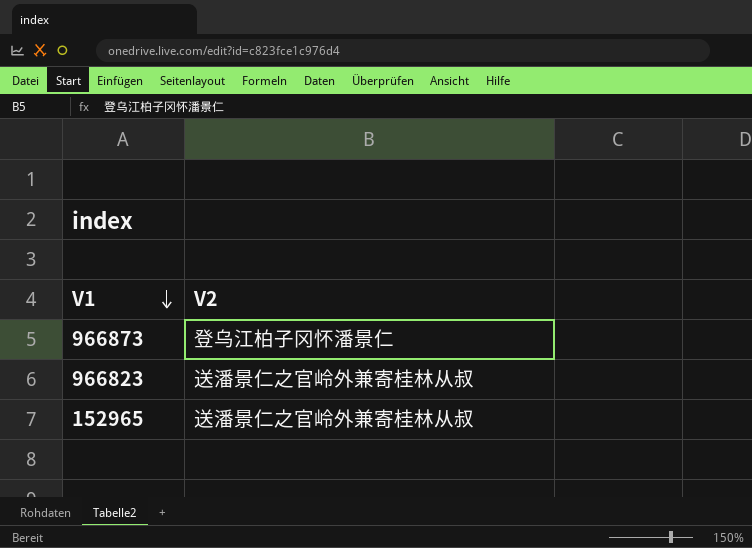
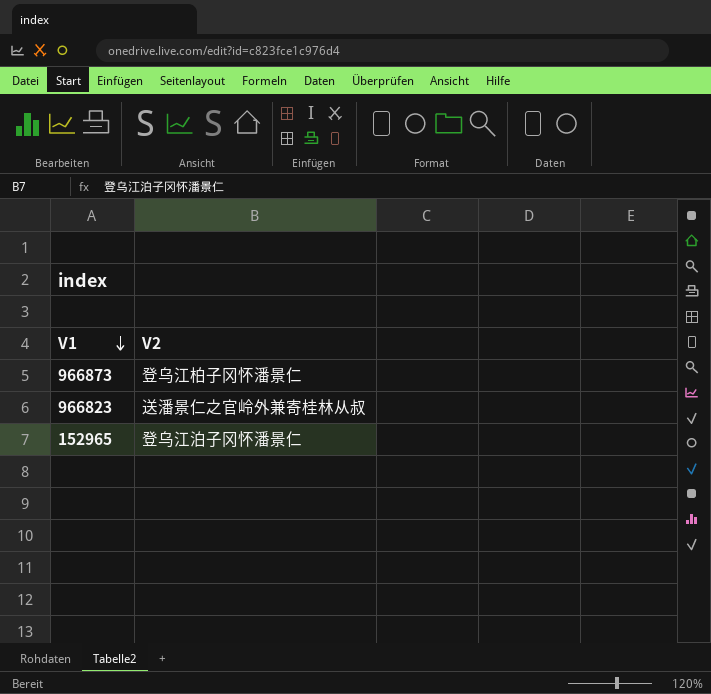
152965 | V2: 送潘景仁之官岭外兼寄桂林从叔 -> 登乌江泊子冈怀潘景仁

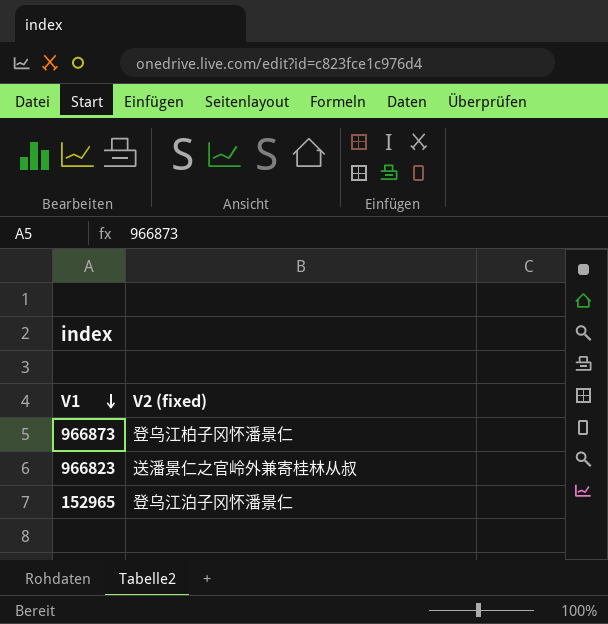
column name: V2 -> V2 (fixed)

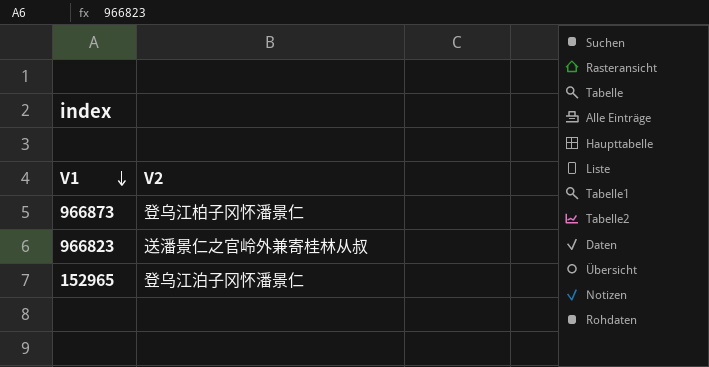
column name: V2 (fixed) -> V2

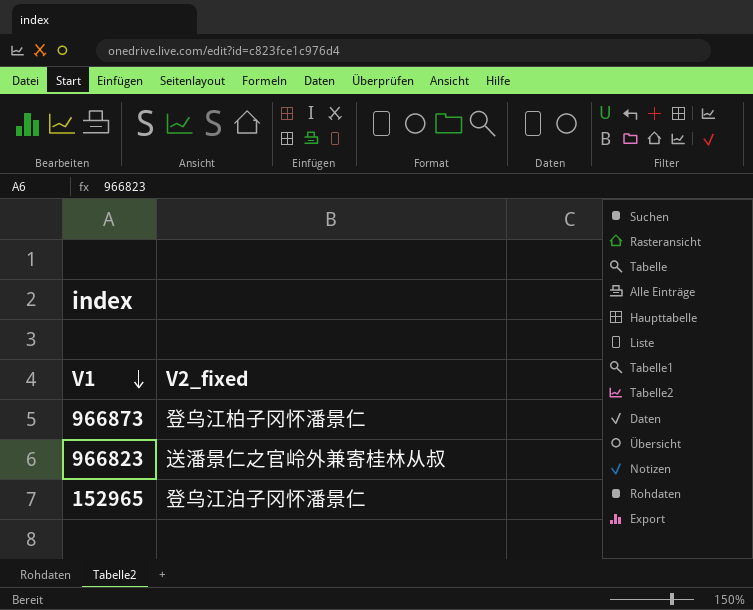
column name: V2 -> V2_fixed

